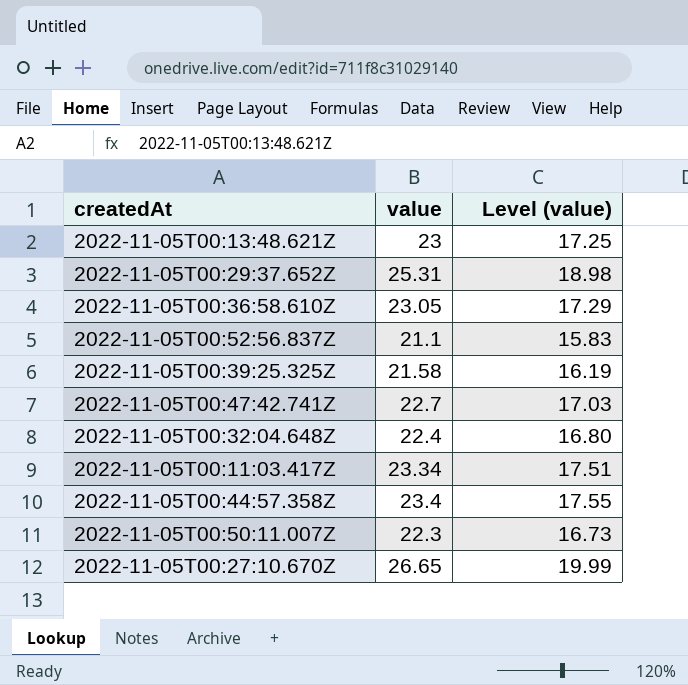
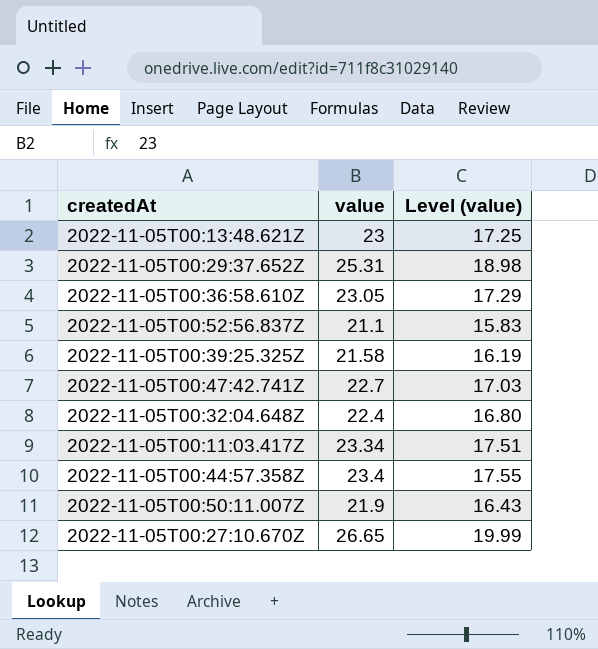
2022-11-05T00:50:11.007Z | value: 22.3 -> 21.9
2022-11-05T00:50:11.007Z | Level (value): 16.73 -> 16.43

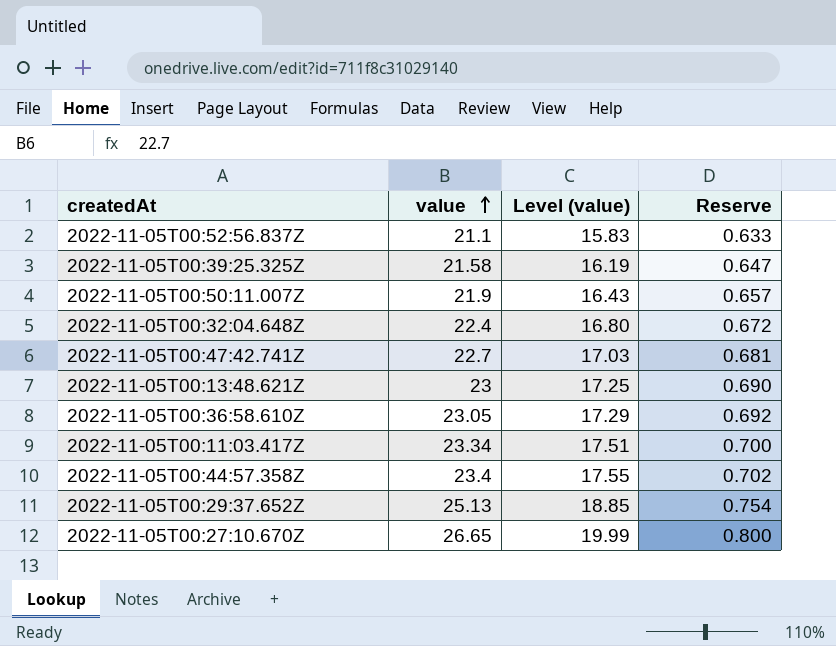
row order: none -> value ascending
column Reserve | formula: none -> [value] * 0.03
2022-11-05T00:29:37.652Z | value: 25.31 -> 25.13
2022-11-05T00:29:37.652Z | Level (value): 18.98 -> 18.85

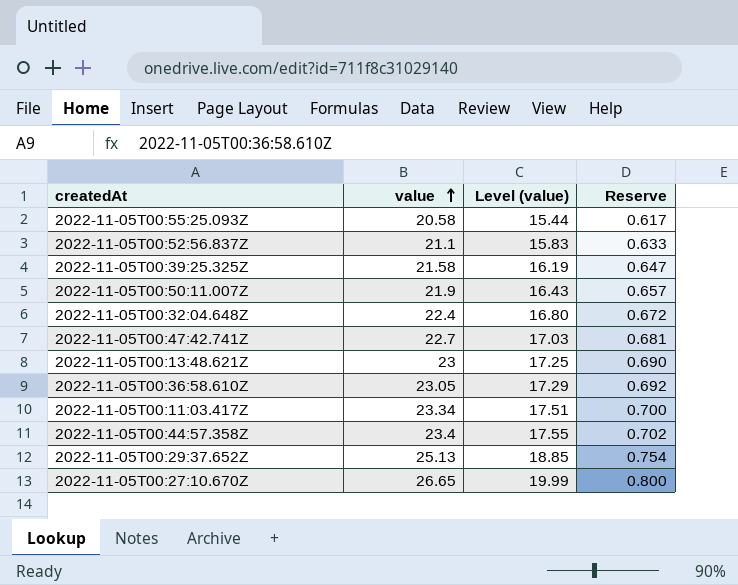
row 2022-11-05T00:55:25.093Z: none -> 20.58 | 15.44 | 0.617

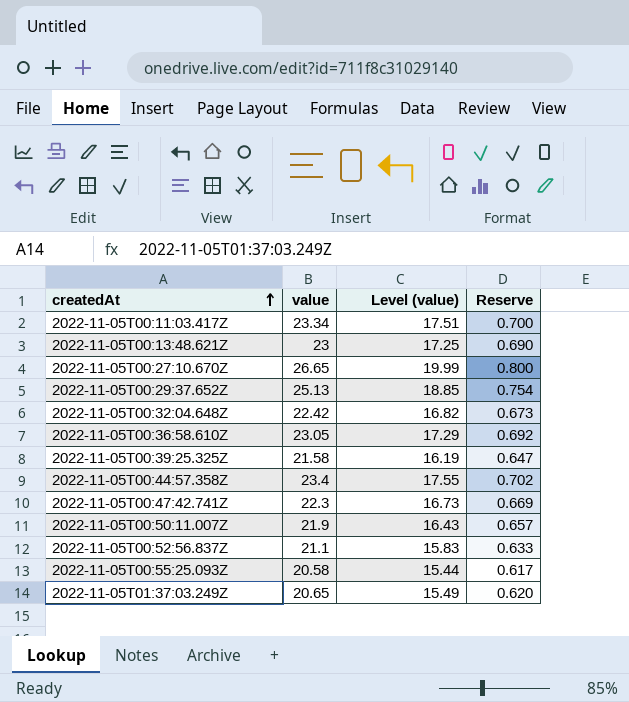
row order: value ascending -> createdAt ascending
2022-11-05T00:32:04.648Z | value: 22.4 -> 22.42
2022-11-05T00:32:04.648Z | Level (value): 16.80 -> 16.82
2022-11-05T00:32:04.648Z | Reserve: 0.672 -> 0.673
2022-11-05T00:47:42.741Z | value: 22.7 -> 22.3
2022-11-05T00:47:42.741Z | Level (value): 17.03 -> 16.73
2022-11-05T00:47:42.741Z | Reserve: 0.681 -> 0.669
row 2022-11-05T01:37:03.249Z: none -> 20.65 | 15.49 | 0.620

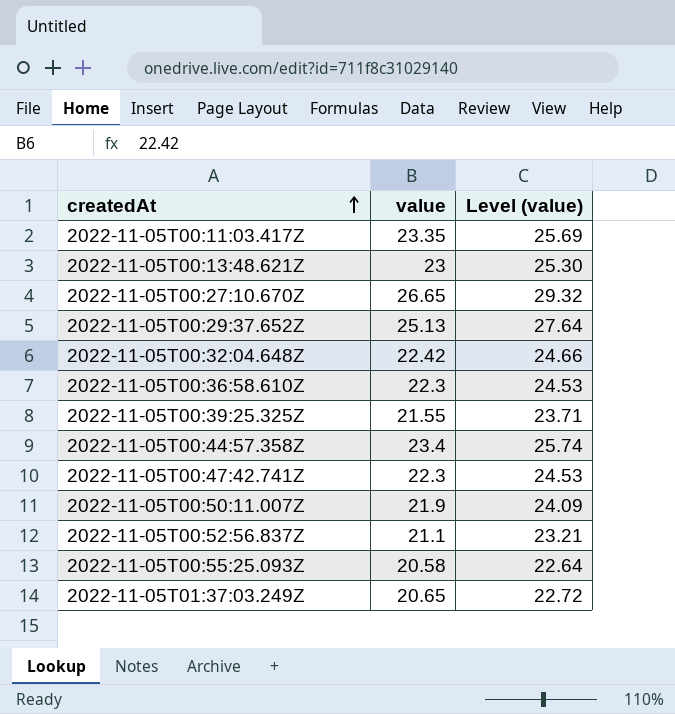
column Reserve | formula: [value] * 0.03 -> none
column Level (value) | formula: [value] * 0.75 -> [value] * 1.1
2022-11-05T00:11:03.417Z | value: 23.34 -> 23.35
2022-11-05T00:36:58.610Z | value: 23.05 -> 22.3
2022-11-05T00:39:25.325Z | value: 21.58 -> 21.55

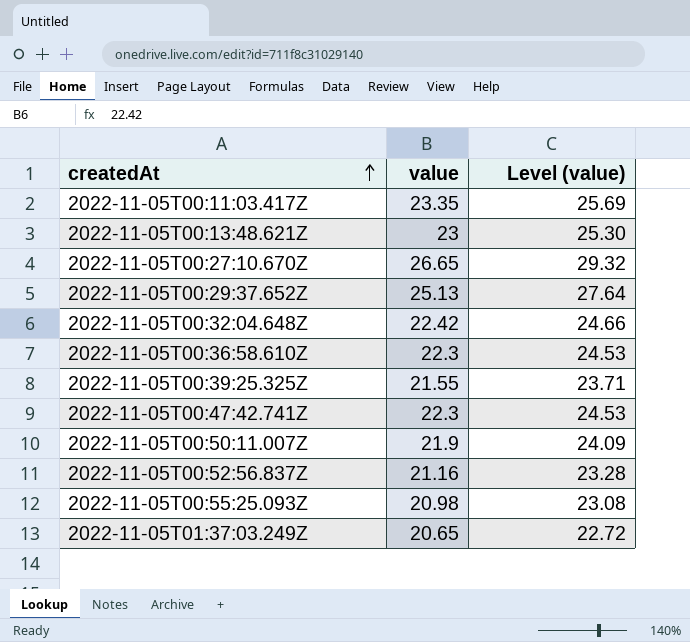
row 2022-11-05T00:44:57.358Z: 23.4 | 25.74 -> none
2022-11-05T00:52:56.837Z | value: 21.1 -> 21.16
2022-11-05T00:52:56.837Z | Level (value): 23.21 -> 23.28
2022-11-05T00:55:25.093Z | value: 20.58 -> 20.98
2022-11-05T00:55:25.093Z | Level (value): 22.64 -> 23.08

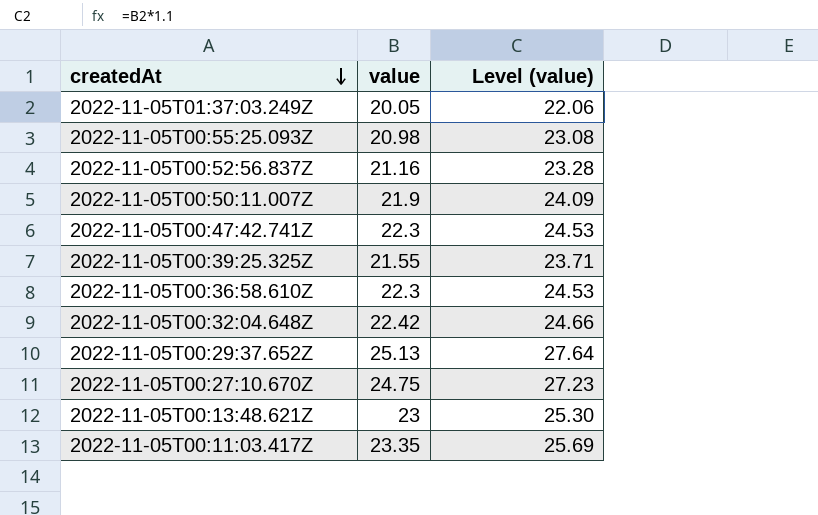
row order: createdAt ascending -> createdAt descending
2022-11-05T01:37:03.249Z | value: 20.65 -> 20.05
2022-11-05T01:37:03.249Z | Level (value): 22.72 -> 22.06
2022-11-05T00:27:10.670Z | value: 26.65 -> 24.75
2022-11-05T00:27:10.670Z | Level (value): 29.32 -> 27.23

